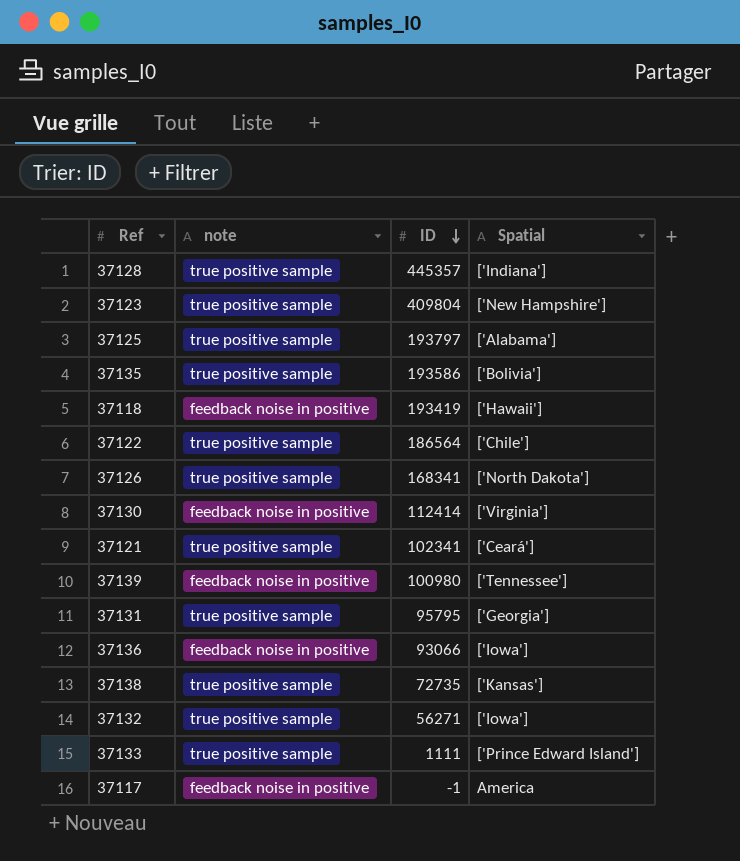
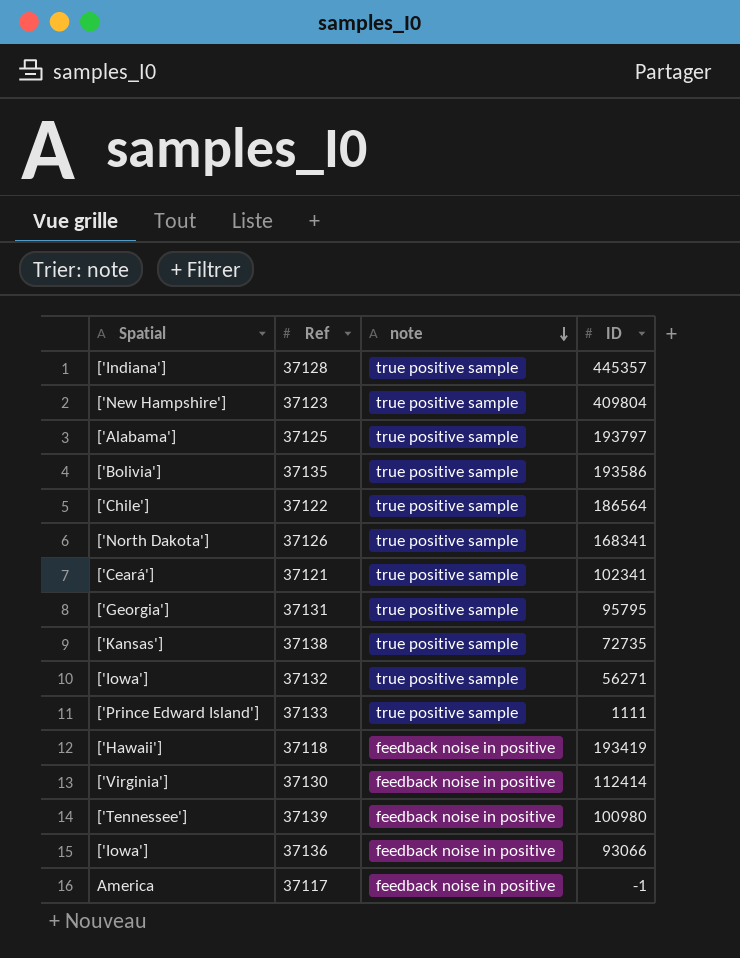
row order: ID descending -> note descending
column Spatial | position: 4 -> 1

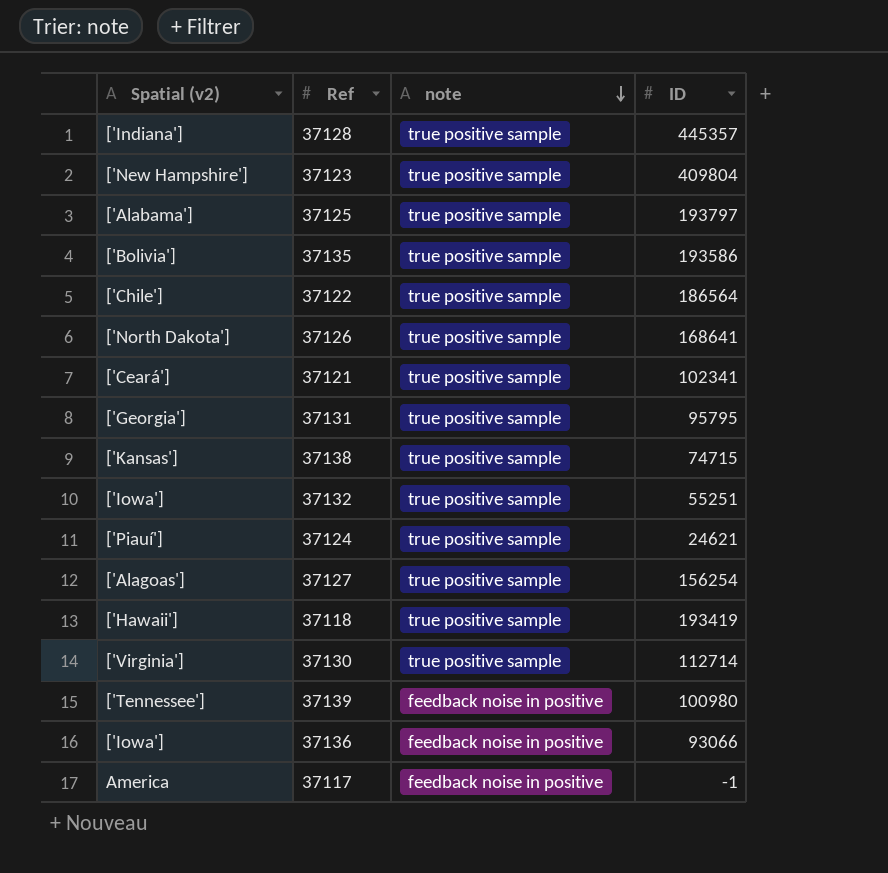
column name: Spatial -> Spatial (v2)
row 37133: ['Prince Edward Island'] | true positive sample | 1111 -> none
37126 | ID: 168341 -> 168641
37138 | ID: 72735 -> 74715
37132 | ID: 56271 -> 55251
row 37124: none -> ['Piauí'] | true positive sample | 24621
row 37127: none -> ['Alagoas'] | true positive sample | 156254
37118 | note: feedback noise in positive -> true positive sample
37130 | note: feedback noise in positive -> true positive sample
37130 | ID: 112414 -> 112714

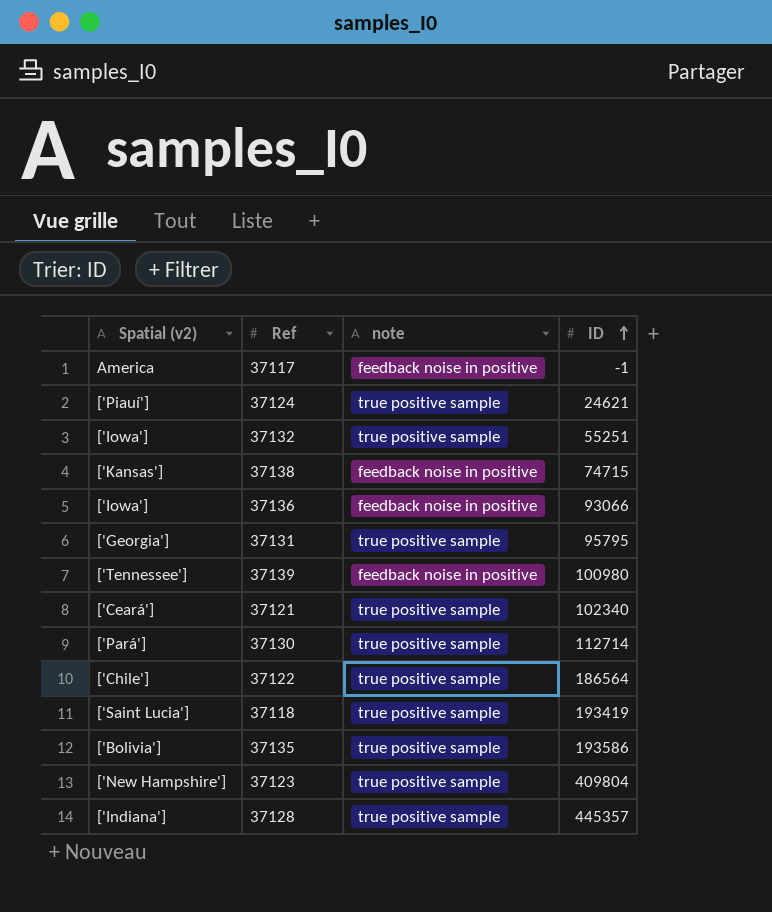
row order: note descending -> ID ascending
row 37125: ['Alabama'] | true positive sample | 193797 -> none
row 37126: ['North Dakota'] | true positive sample | 168641 -> none
row 37127: ['Alagoas'] | true positive sample | 156254 -> none
37138 | note: true positive sample -> feedback noise in positive
37121 | ID: 102341 -> 102340
37130 | Spatial (v2): ['Virginia'] -> ['Pará']
37118 | Spatial (v2): ['Hawaii'] -> ['Saint Lucia']

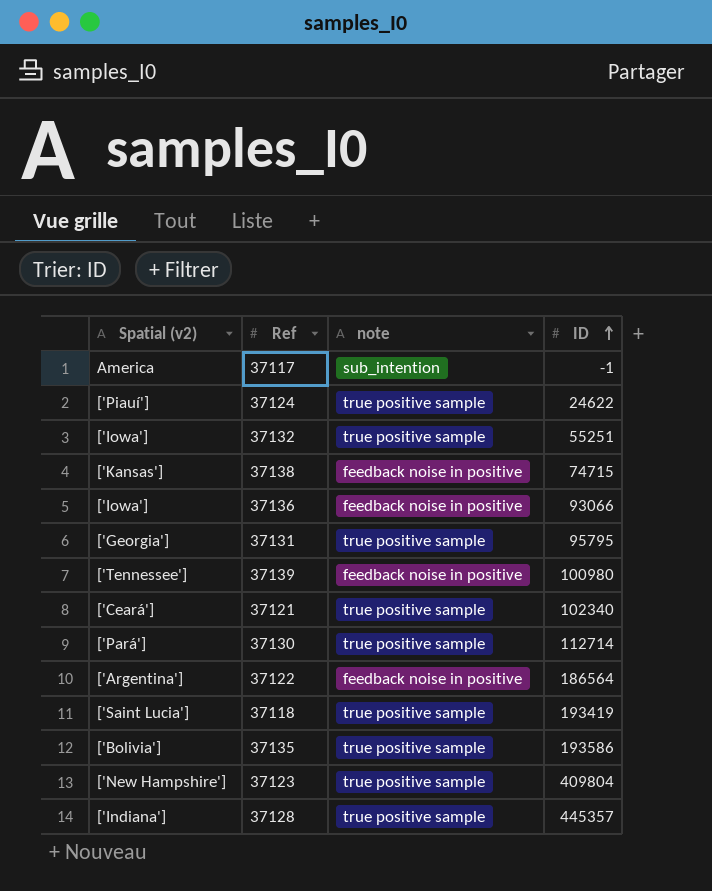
37117 | note: feedback noise in positive -> sub_intention
37124 | ID: 24621 -> 24622
37122 | Spatial (v2): ['Chile'] -> ['Argentina']
37122 | note: true positive sample -> feedback noise in positive

